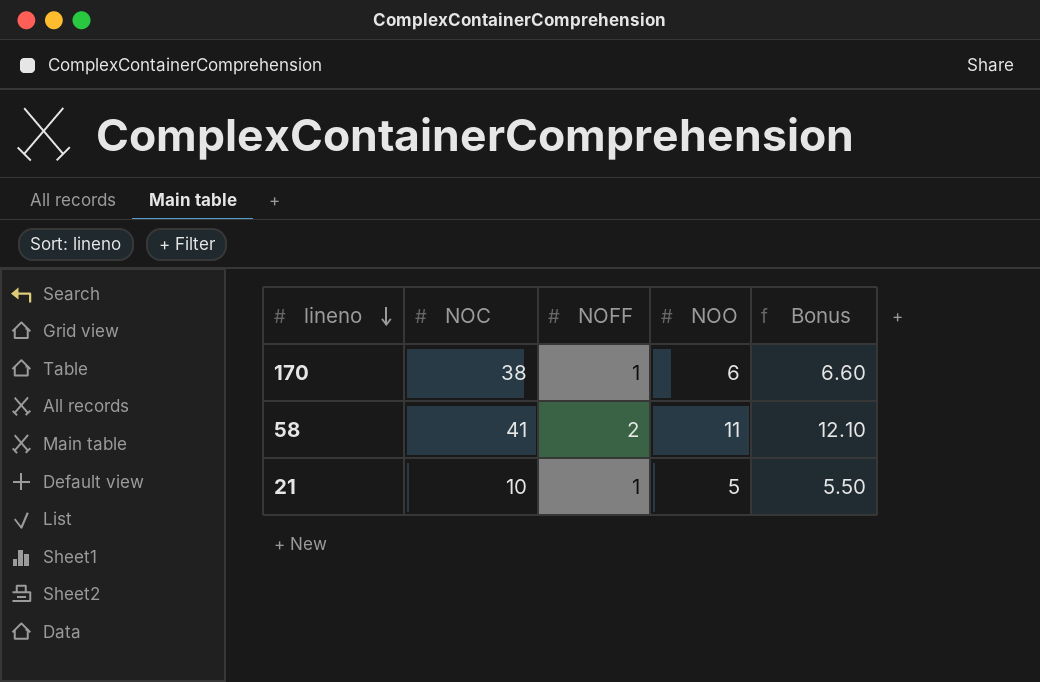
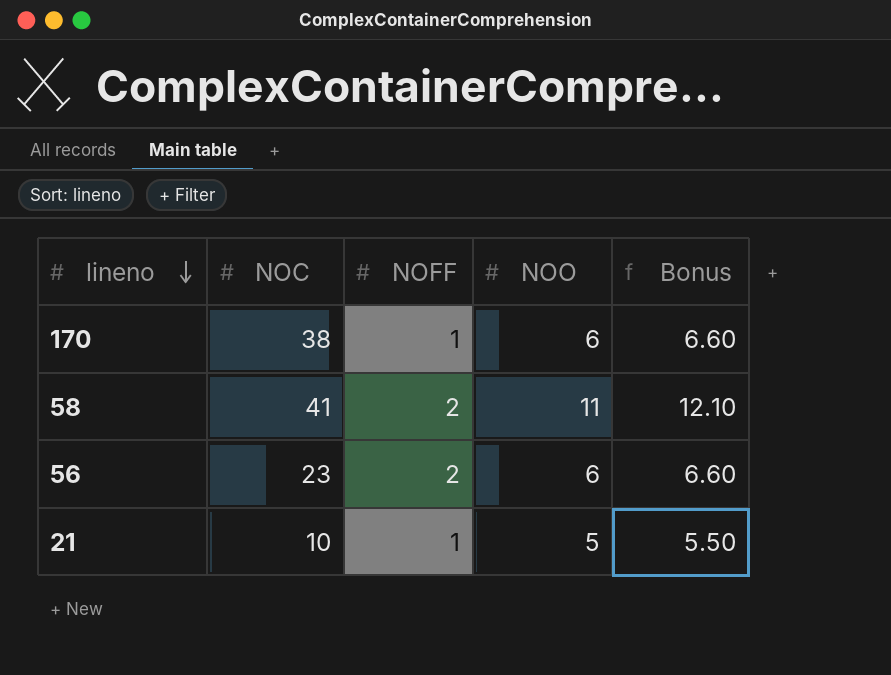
row 56: none -> 23 | 2 | 6 | 6.60

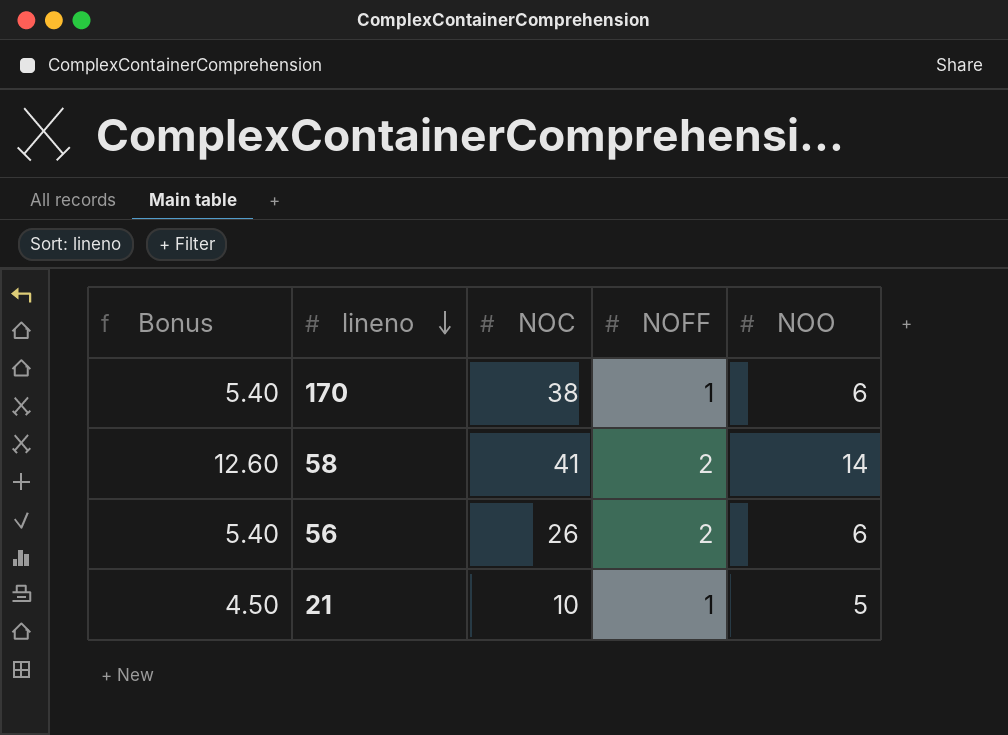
column Bonus | formula: [NOO] * 1.1 -> [NOO] * 0.9
column Bonus | position: 5 -> 1
58 | NOO: 11 -> 14
56 | NOC: 23 -> 26

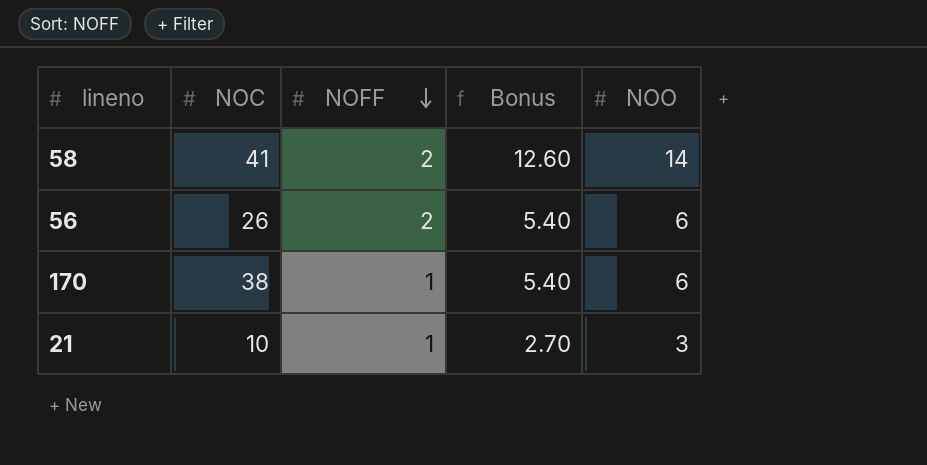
row order: lineno descending -> NOFF descending
column Bonus | position: 1 -> 4
21 | Bonus: 4.50 -> 2.70
21 | NOO: 5 -> 3

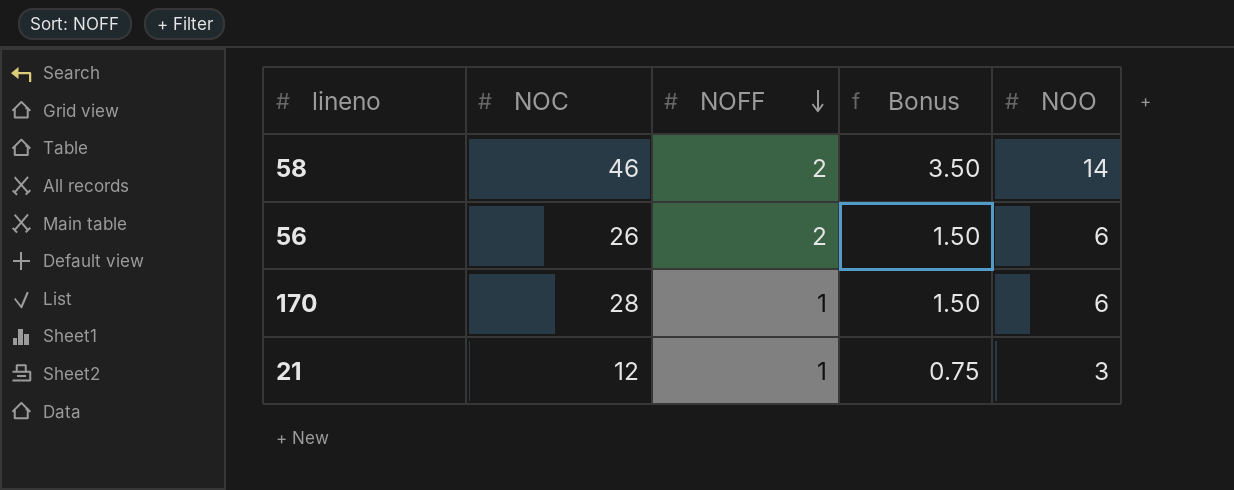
column Bonus | formula: [NOO] * 0.9 -> [NOO] * 0.25
58 | NOC: 41 -> 46
170 | NOC: 38 -> 28
21 | NOC: 10 -> 12

